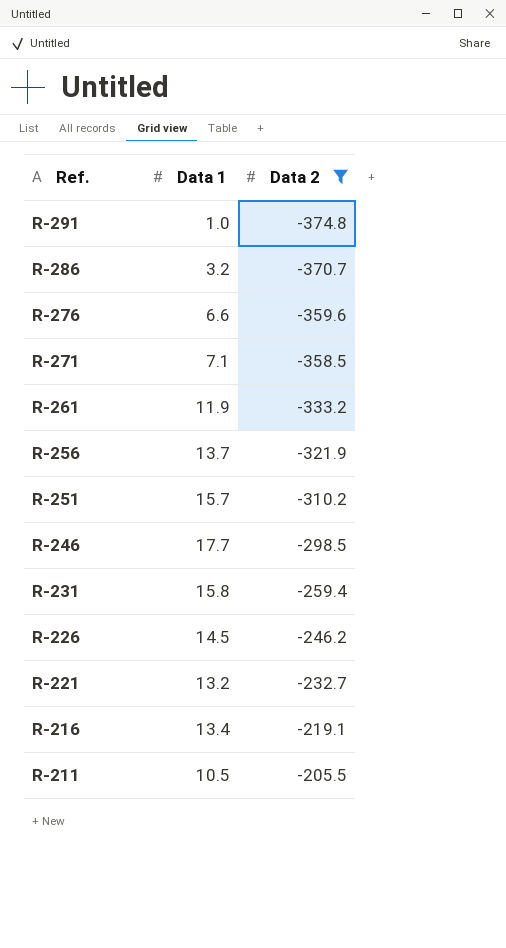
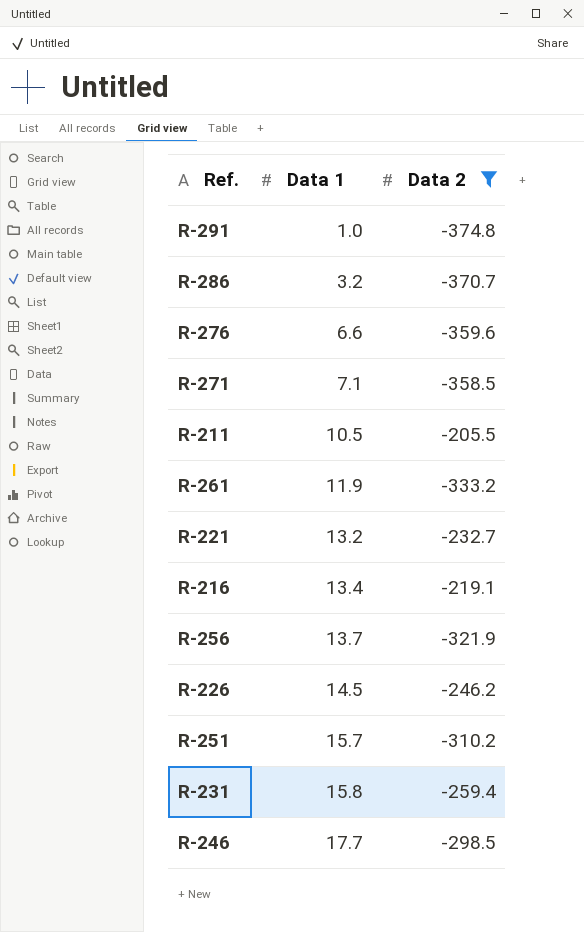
row order: Ref. descending -> Data 1 ascending

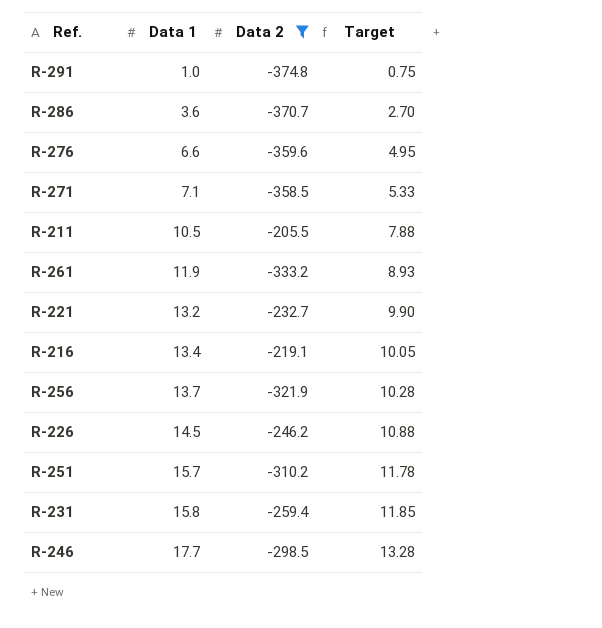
column Target | formula: none -> [Data 1] * 0.75
R-286 | Data 1: 3.2 -> 3.6

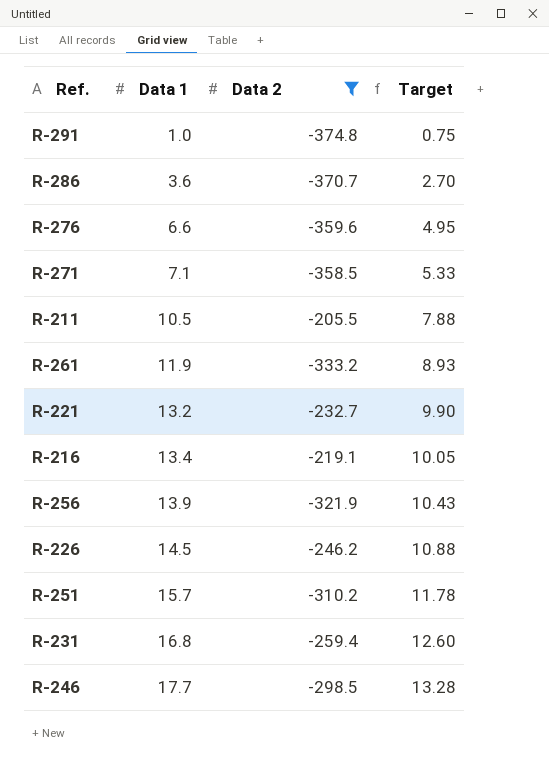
R-256 | Data 1: 13.7 -> 13.9
R-256 | Target: 10.28 -> 10.43
R-231 | Data 1: 15.8 -> 16.8
R-231 | Target: 11.85 -> 12.60

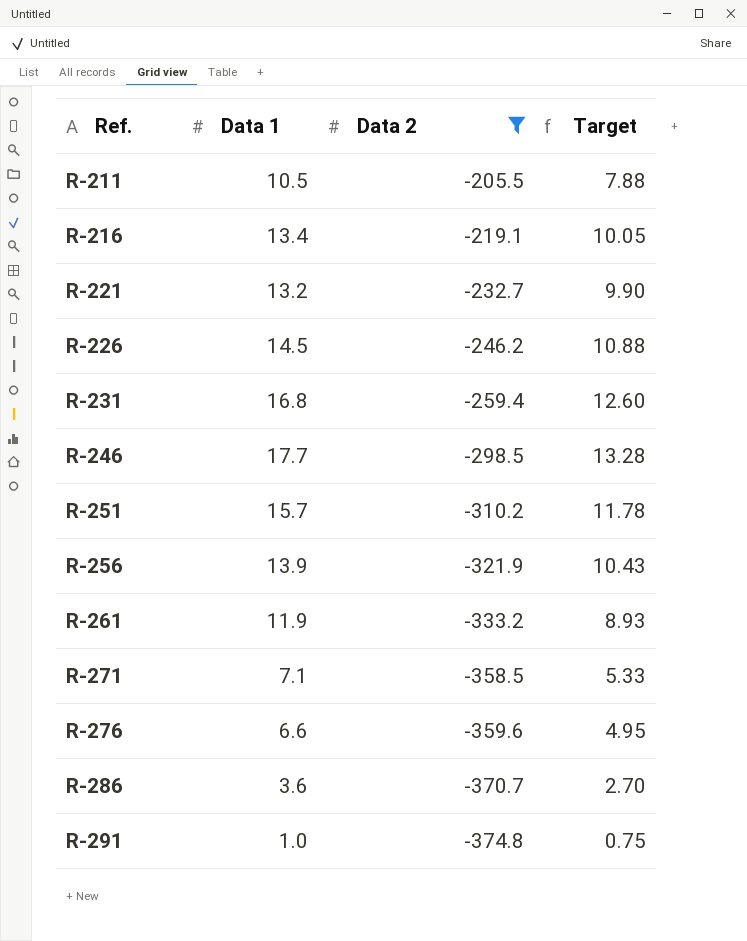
row order: Data 1 ascending -> Ref. ascending

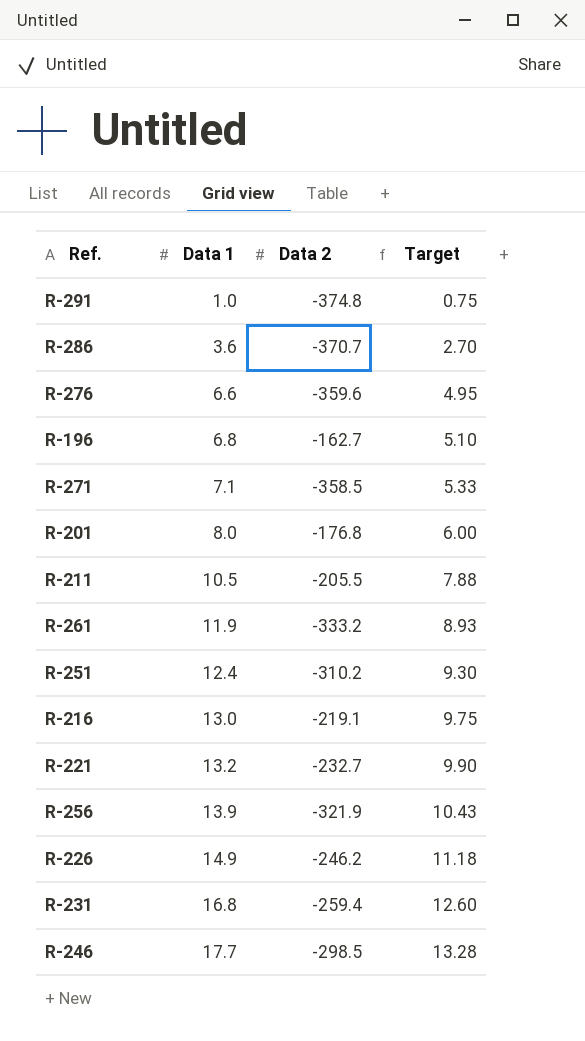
filter: Data 2 <= -205.5 -> none
row order: Ref. ascending -> Data 1 ascending
R-251 | Data 1: 15.7 -> 12.4
R-251 | Target: 11.78 -> 9.30
R-216 | Data 1: 13.4 -> 13.0
R-216 | Target: 10.05 -> 9.75
R-226 | Data 1: 14.5 -> 14.9
R-226 | Target: 10.88 -> 11.18

